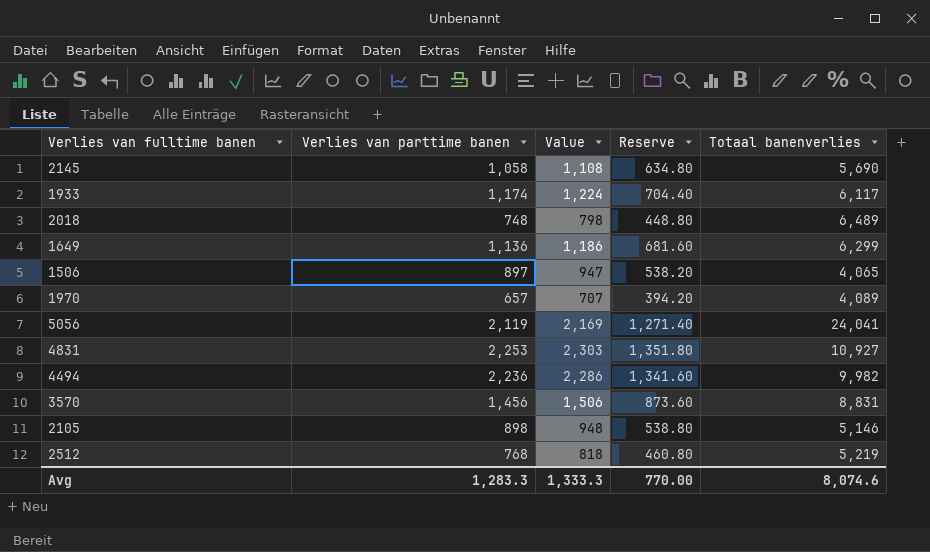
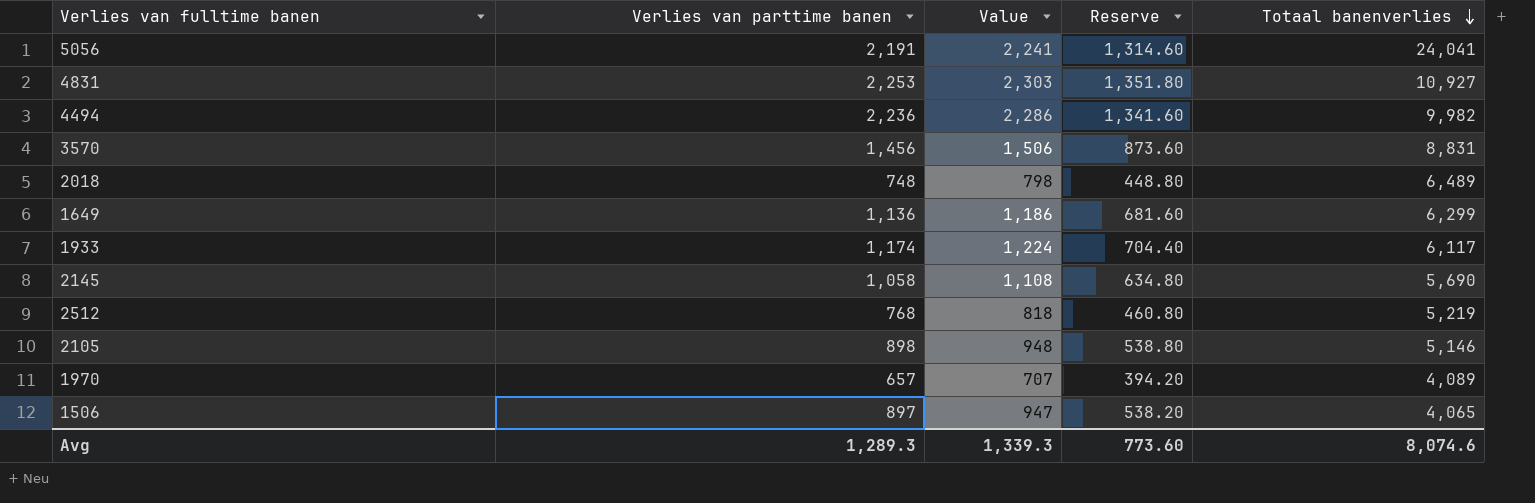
row order: none -> Totaal banenverlies descending
5056 | Verlies van parttime banen: 2,119 -> 2,191
5056 | Value: 2,169 -> 2,241
5056 | Reserve: 1,271.40 -> 1,314.60
Avg | Verlies van parttime banen: 1,283.3 -> 1,289.3
Avg | Value: 1,333.3 -> 1,339.3
Avg | Reserve: 770.00 -> 773.60

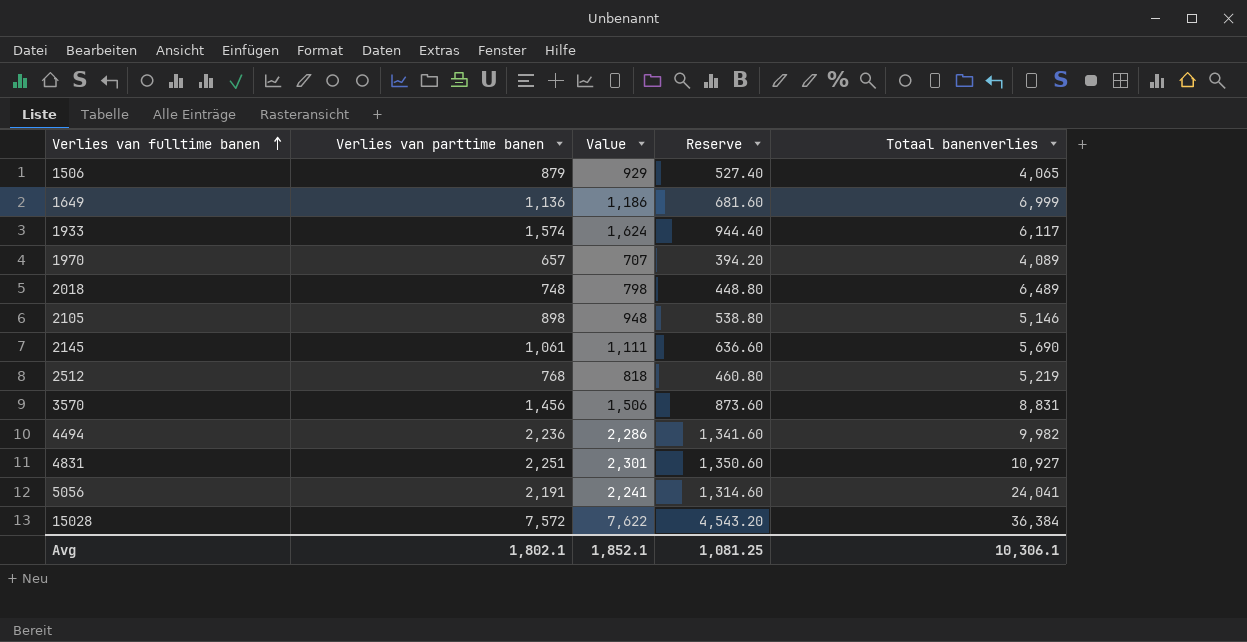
row order: Totaal banenverlies descending -> Verlies van fulltime banen ascending
1506 | Verlies van parttime banen: 897 -> 879
1506 | Value: 947 -> 929
1506 | Reserve: 538.20 -> 527.40
1649 | Totaal banenverlies: 6,299 -> 6,999
1933 | Verlies van parttime banen: 1,174 -> 1,574
1933 | Value: 1,224 -> 1,624
1933 | Reserve: 704.40 -> 944.40
2145 | Verlies van parttime banen: 1,058 -> 1,061
2145 | Value: 1,108 -> 1,111
2145 | Reserve: 634.80 -> 636.60
4831 | Verlies van parttime banen: 2,253 -> 2,251
4831 | Value: 2,303 -> 2,301
4831 | Reserve: 1,351.80 -> 1,350.60
row 15028: none -> 7,572 | 7,622 | 4,543.20 | 36,384
Avg | Verlies van parttime banen: 1,289.3 -> 1,802.1
Avg | Value: 1,339.3 -> 1,852.1
Avg | Reserve: 773.60 -> 1,081.25
Avg | Totaal banenverlies: 8,074.6 -> 10,306.1

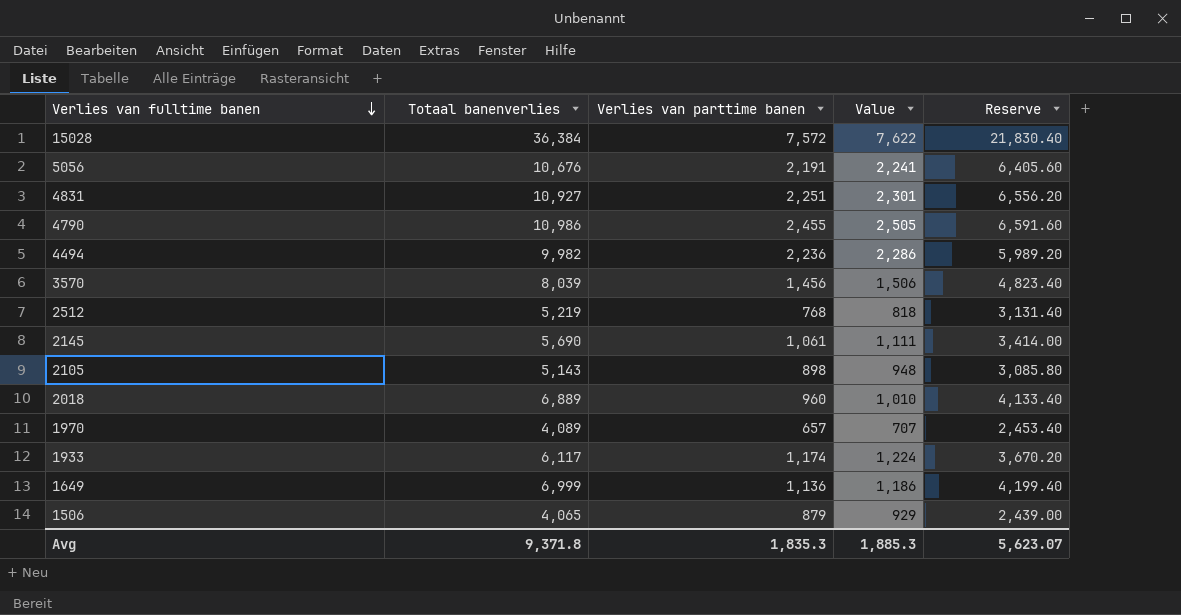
row order: Verlies van fulltime banen ascending -> Verlies van fulltime banen descending
column Totaal banenverlies | position: 5 -> 2
column Reserve | formula: [Verlies van parttime banen] * 0.6 -> [Totaal banenverlies] * 0.6
5056 | Totaal banenverlies: 24,041 -> 10,676
row 4790: none -> 10,986 | 2,455 | 2,505 | 6,591.60
3570 | Totaal banenverlies: 8,831 -> 8,039
2105 | Totaal banenverlies: 5,146 -> 5,143
2018 | Totaal banenverlies: 6,489 -> 6,889
2018 | Verlies van parttime banen: 748 -> 960
2018 | Value: 798 -> 1,010
1933 | Verlies van parttime banen: 1,574 -> 1,174
1933 | Value: 1,624 -> 1,224
Avg | Totaal banenverlies: 10,306.1 -> 9,371.8
Avg | Verlies van parttime banen: 1,802.1 -> 1,835.3
Avg | Value: 1,852.1 -> 1,885.3
Avg | Reserve: 1,081.25 -> 5,623.07

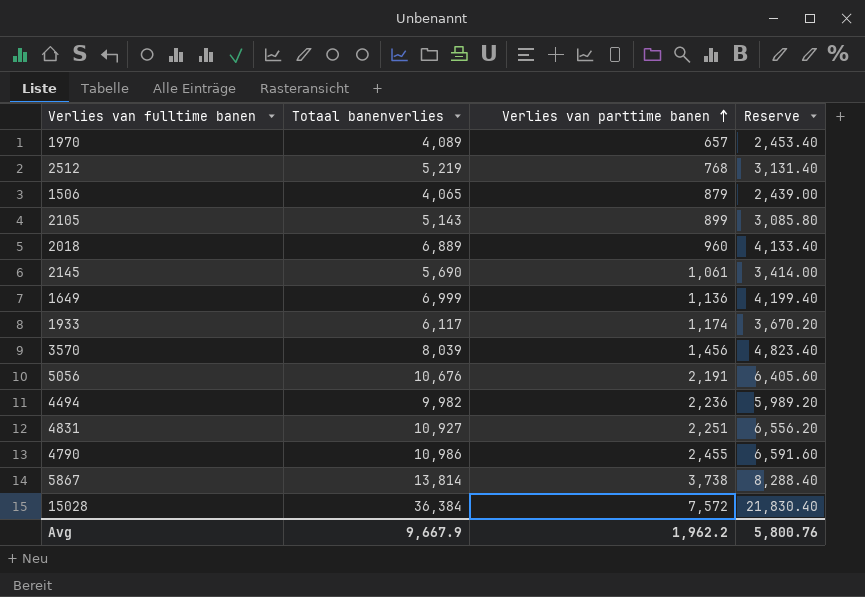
row order: Verlies van fulltime banen descending -> Verlies van parttime banen ascending
column Value | formula: [Verlies van parttime banen] + 50 -> none
2105 | Verlies van parttime banen: 898 -> 899
row 5867: none -> 13,814 | 3,738 | 8,288.40
Avg | Totaal banenverlies: 9,371.8 -> 9,667.9
Avg | Verlies van parttime banen: 1,835.3 -> 1,962.2
Avg | Reserve: 5,623.07 -> 5,800.76

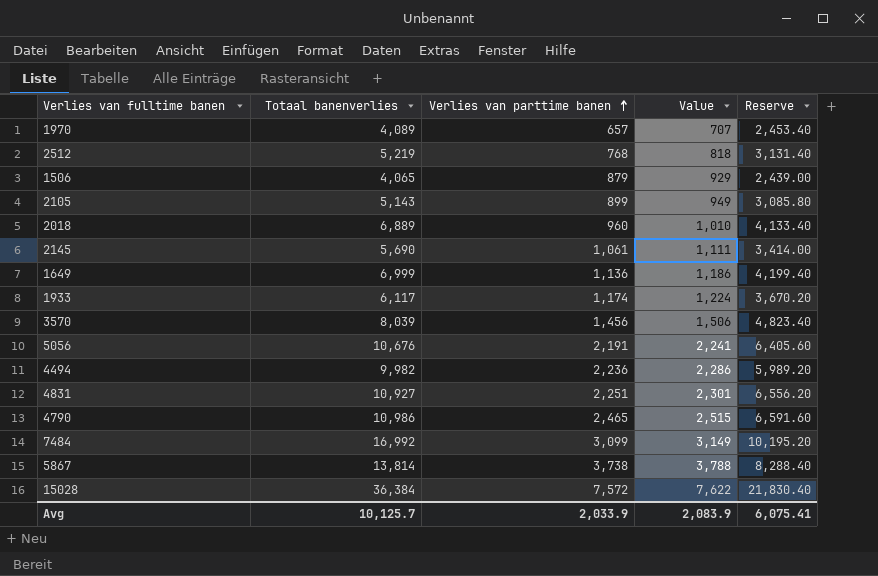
column Value | formula: none -> [Verlies van parttime banen] + 50
4790 | Verlies van parttime banen: 2,455 -> 2,465
row 7484: none -> 16,992 | 3,099 | 3,149 | 10,195.20
Avg | Totaal banenverlies: 9,667.9 -> 10,125.7
Avg | Verlies van parttime banen: 1,962.2 -> 2,033.9
Avg | Reserve: 5,800.76 -> 6,075.41

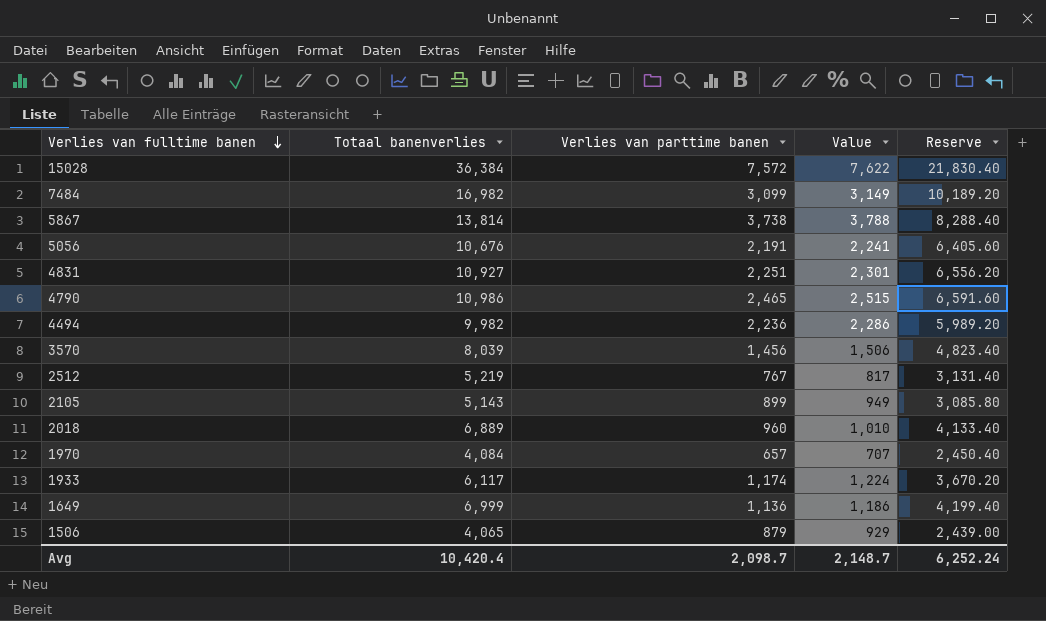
row order: Verlies van parttime banen ascending -> Verlies van fulltime banen descending
row 2145: 5,690 | 1,061 | 1,111 | 3,414.00 -> none
7484 | Totaal banenverlies: 16,992 -> 16,982
7484 | Reserve: 10,195.20 -> 10,189.20
2512 | Verlies van parttime banen: 768 -> 767
2512 | Value: 818 -> 817
1970 | Totaal banenverlies: 4,089 -> 4,084
1970 | Reserve: 2,453.40 -> 2,450.40
Avg | Totaal banenverlies: 10,125.7 -> 10,420.4
Avg | Verlies van parttime banen: 2,033.9 -> 2,098.7
Avg | Value: 2,083.9 -> 2,148.7
Avg | Reserve: 6,075.41 -> 6,252.24

